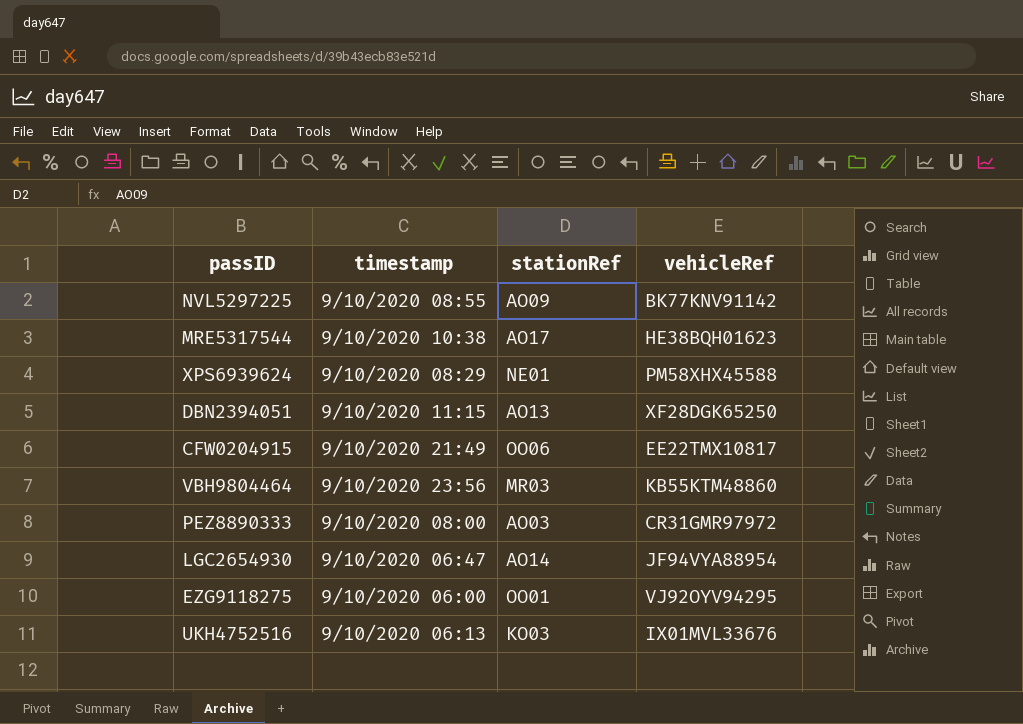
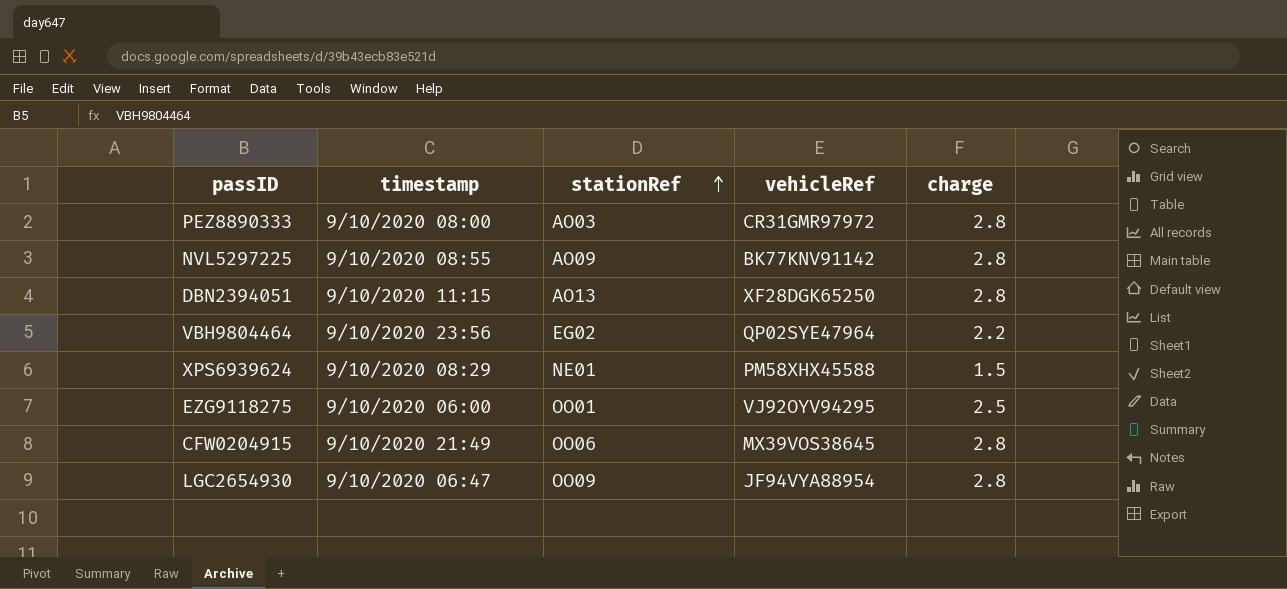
row order: none -> stationRef ascending
column charge | position: none -> 5
row MRE5317544: 9/10/2020 10:38 | AO17 | HE38BQH01623 -> none
row UKH4752516: 9/10/2020 06:13 | KO03 | IX01MVL33676 -> none
VBH9804464 | stationRef: MR03 -> EG02
VBH9804464 | vehicleRef: KB55KTM48860 -> QP02SYE47964
CFW0204915 | vehicleRef: EE22TMX10817 -> MX39VOS38645
LGC2654930 | stationRef: AO14 -> OO09

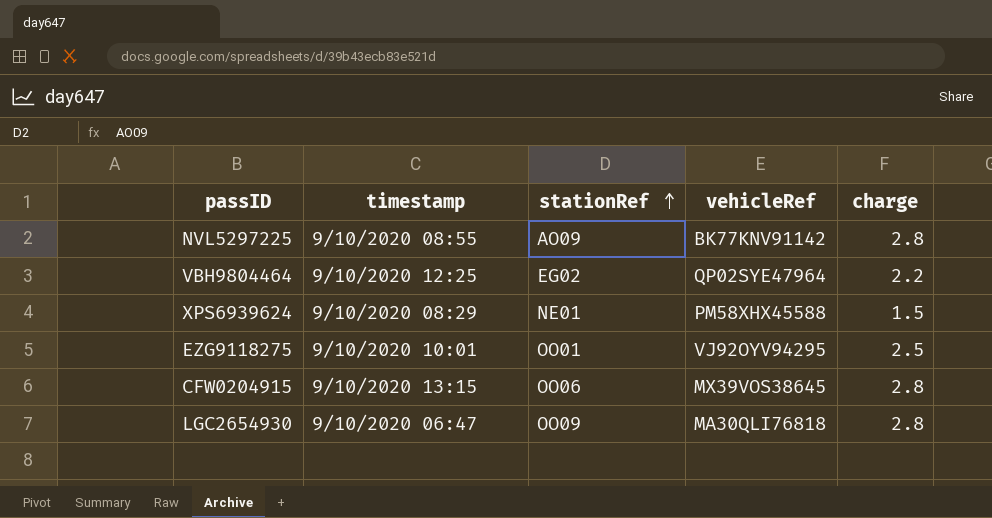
row PEZ8890333: 9/10/2020 08:00 | AO03 | CR31GMR97972 | 2.8 -> none
row DBN2394051: 9/10/2020 11:15 | AO13 | XF28DGK65250 | 2.8 -> none
VBH9804464 | timestamp: 9/10/2020 23:56 -> 9/10/2020 12:25
EZG9118275 | timestamp: 9/10/2020 06:00 -> 9/10/2020 10:01
CFW0204915 | timestamp: 9/10/2020 21:49 -> 9/10/2020 13:15
LGC2654930 | vehicleRef: JF94VYA88954 -> MA30QLI76818

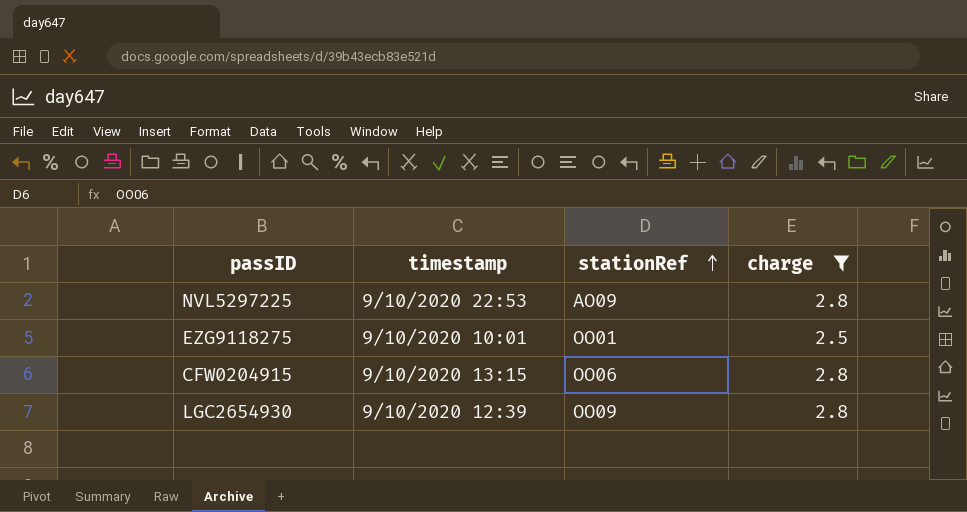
filter: none -> charge >= 2.5
column vehicleRef | position: 4 -> none
NVL5297225 | timestamp: 9/10/2020 08:55 -> 9/10/2020 22:53
LGC2654930 | timestamp: 9/10/2020 06:47 -> 9/10/2020 12:39

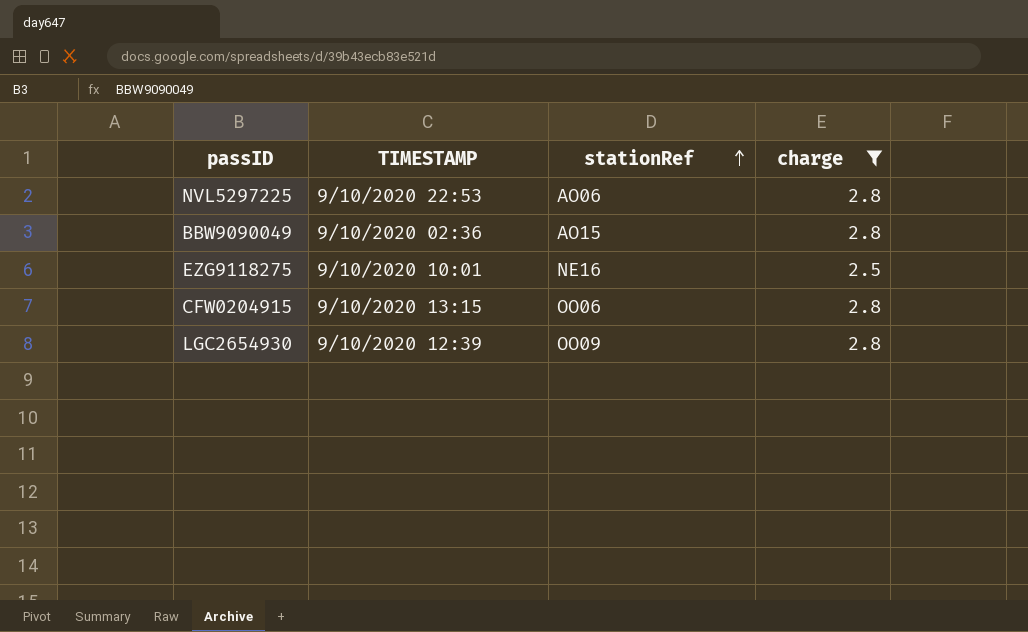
column name: timestamp -> TIMESTAMP
NVL5297225 | stationRef: AO09 -> AO06
row BBW9090049: none -> 9/10/2020 02:36 | AO15 | 2.8
EZG9118275 | stationRef: OO01 -> NE16

